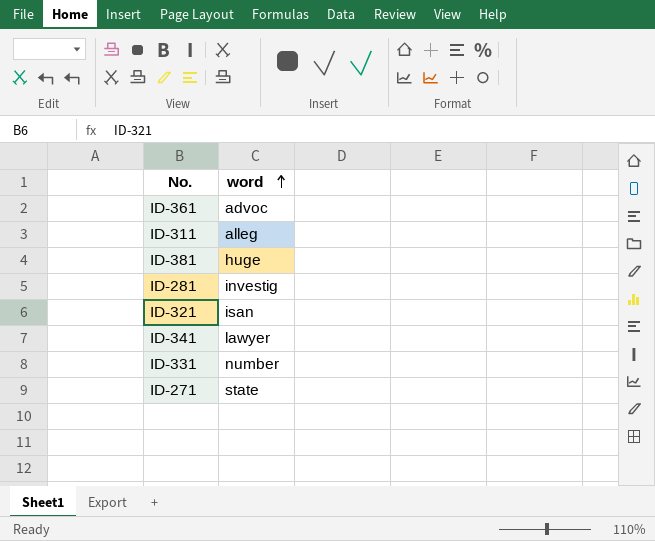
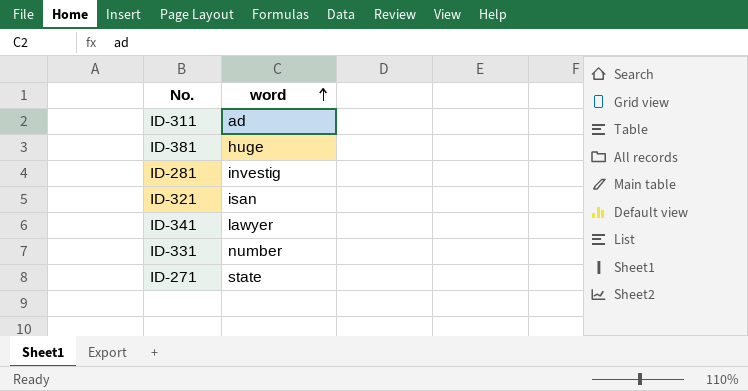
row ID-361: advoc -> none
ID-311 | word: alleg -> ad

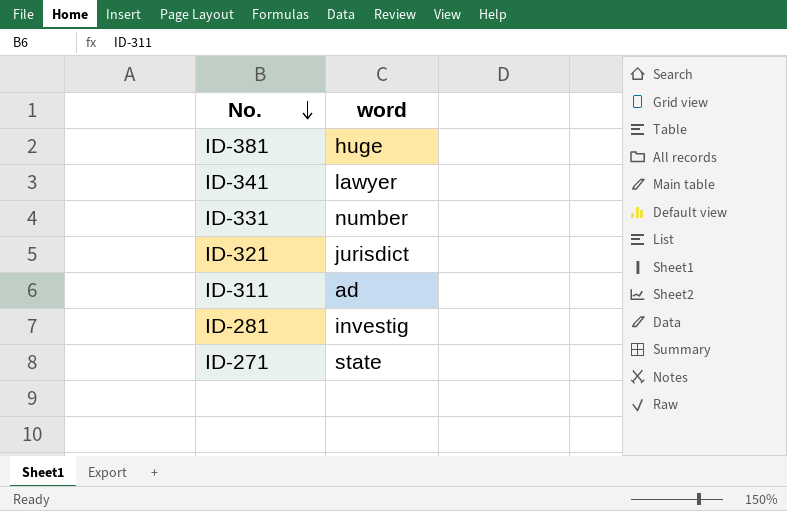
row order: word ascending -> No. descending
ID-321 | word: isan -> jurisdict

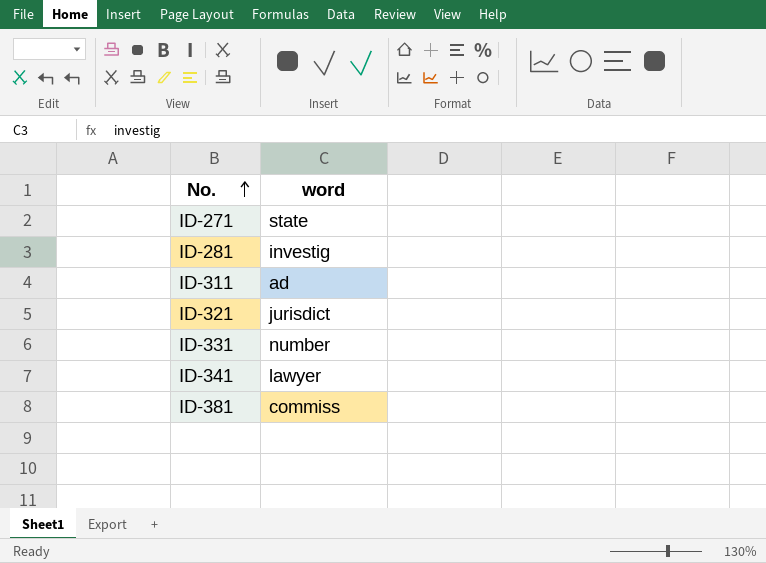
row order: No. descending -> No. ascending
ID-381 | word: huge -> commiss

